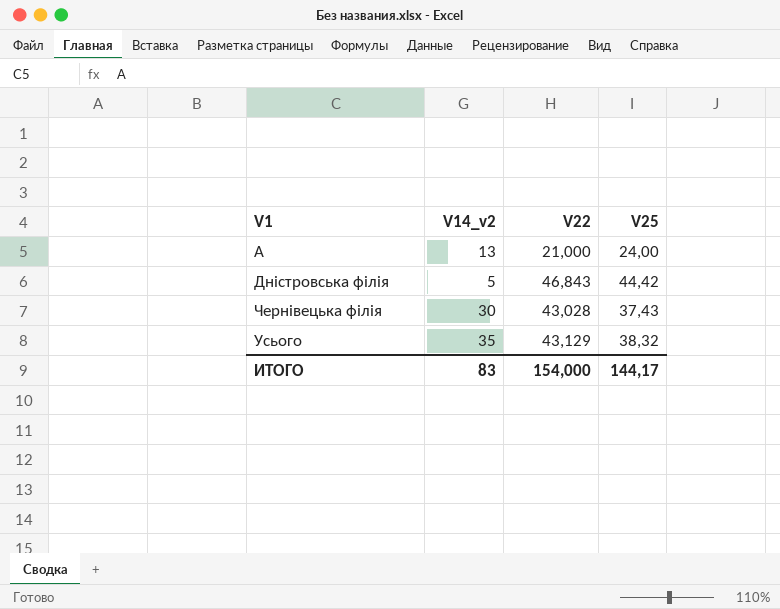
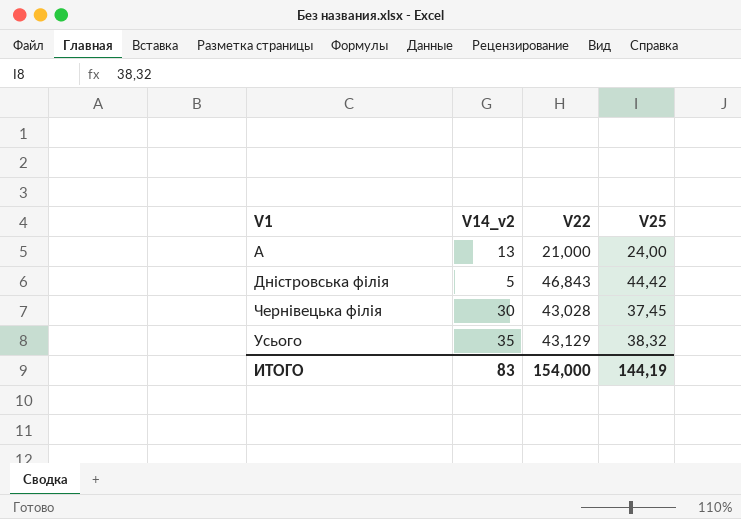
Чернівецька філія | V25: 37,43 -> 37,45
ИТОГО | V25: 144,17 -> 144,19

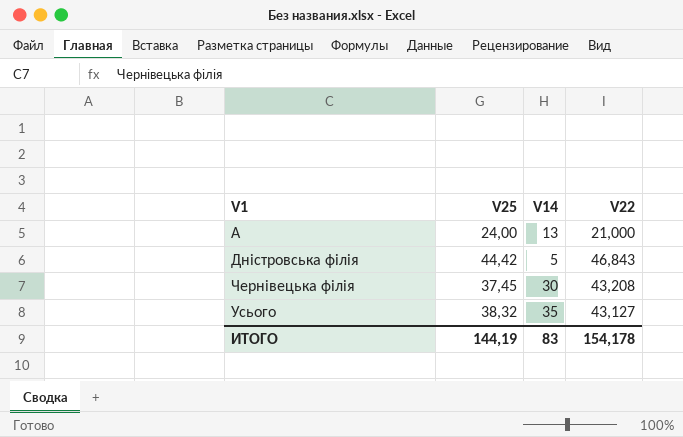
column V25 | position: 4 -> 2
column name: V14_v2 -> V14
Чернівецька філія | V22: 43,028 -> 43,208
Усього | V22: 43,129 -> 43,127
ИТОГО | V22: 154,000 -> 154,178

